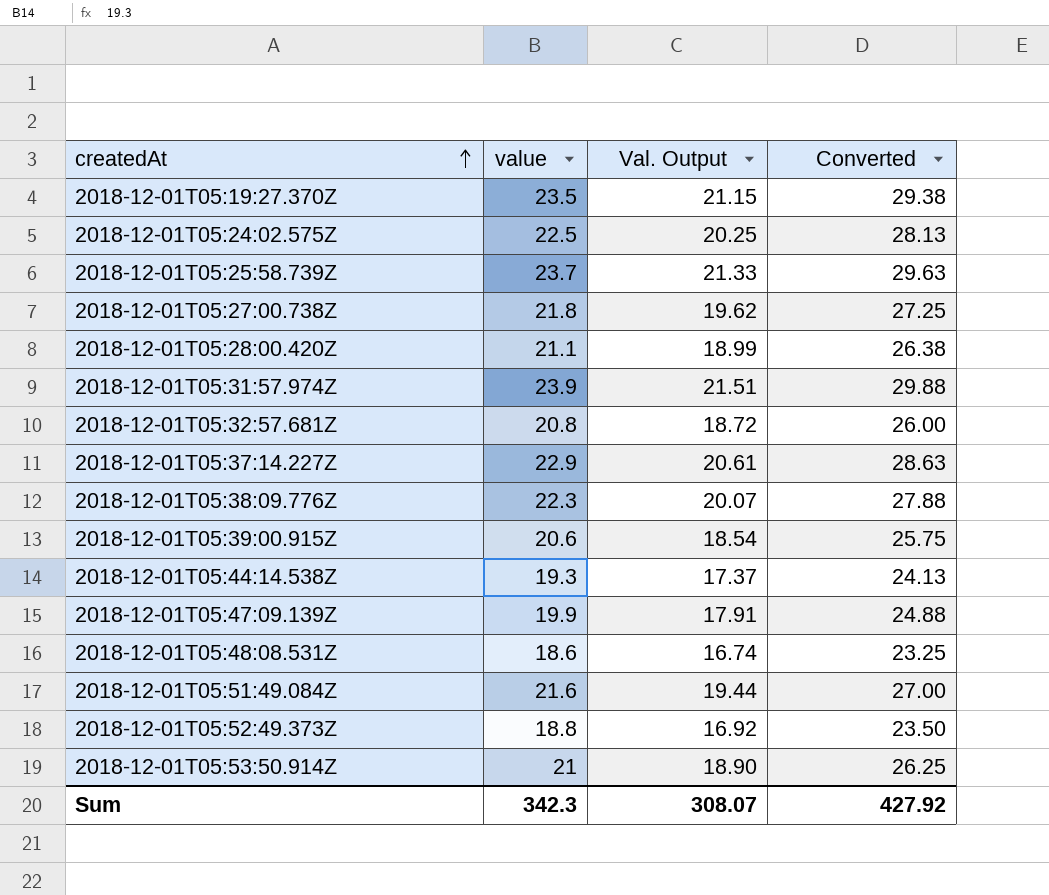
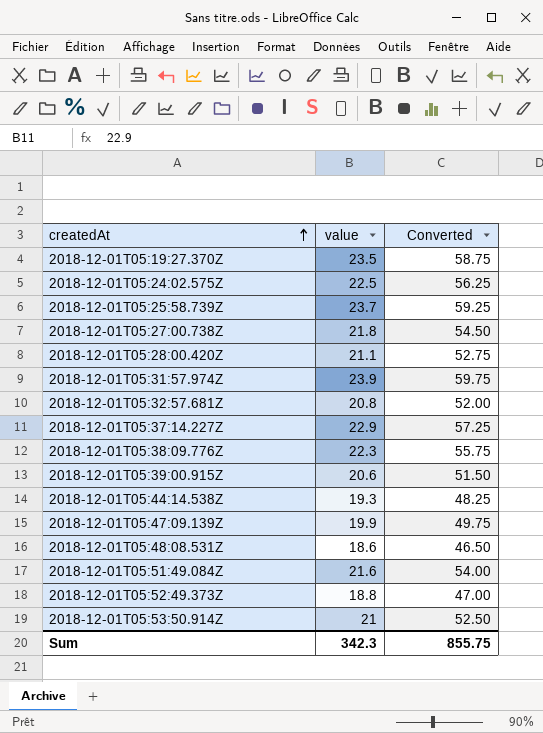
column Val. Output | formula: [value] * 0.9 -> none
column Converted | formula: [value] * 1.25 -> [value] * 2.5
Sum | Converted: 427.92 -> 855.75

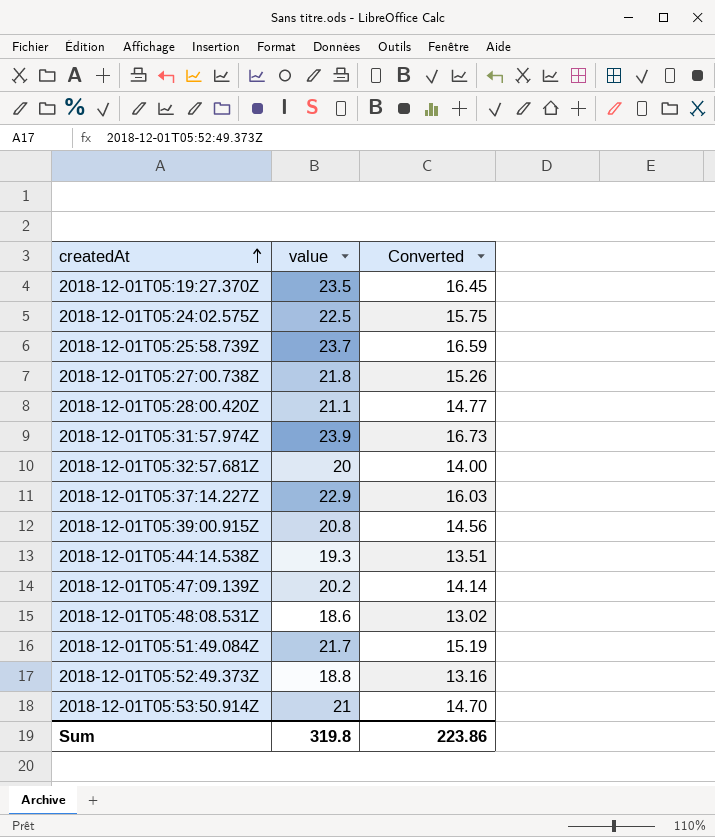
column Converted | formula: [value] * 2.5 -> [value] * 0.7
row 2018-12-01T05:38:09.776Z: 22.3 | 55.75 -> none
2018-12-01T05:32:57.681Z | value: 20.8 -> 20
2018-12-01T05:39:00.915Z | value: 20.6 -> 20.8
2018-12-01T05:47:09.139Z | value: 19.9 -> 20.2
2018-12-01T05:51:49.084Z | value: 21.6 -> 21.7
Sum | value: 342.3 -> 319.8
Sum | Converted: 855.75 -> 223.86

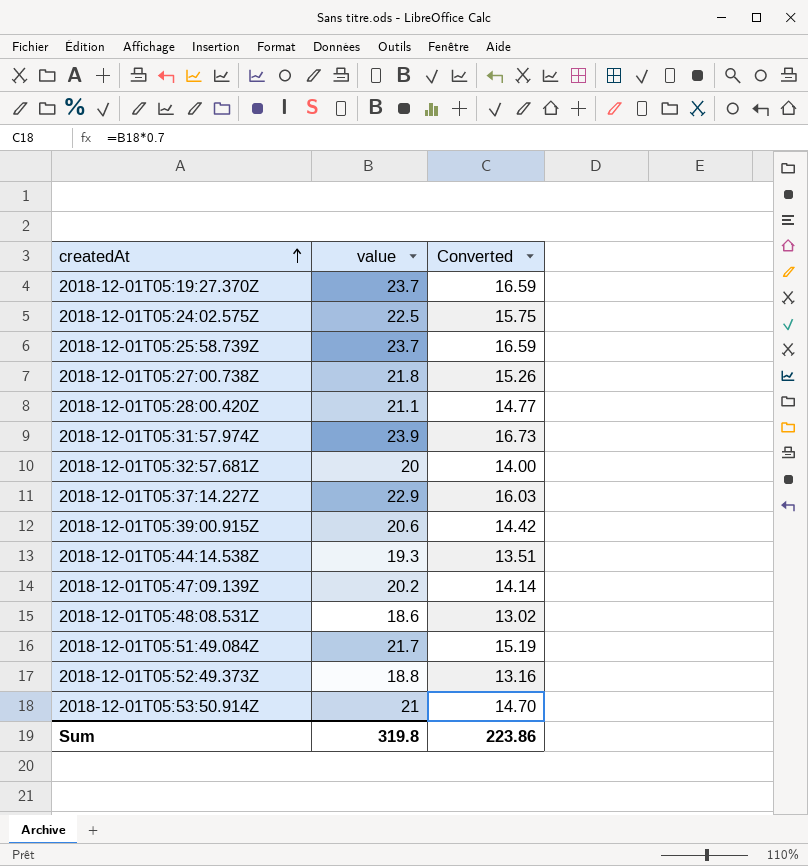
2018-12-01T05:19:27.370Z | value: 23.5 -> 23.7
2018-12-01T05:19:27.370Z | Converted: 16.45 -> 16.59
2018-12-01T05:39:00.915Z | value: 20.8 -> 20.6
2018-12-01T05:39:00.915Z | Converted: 14.56 -> 14.42

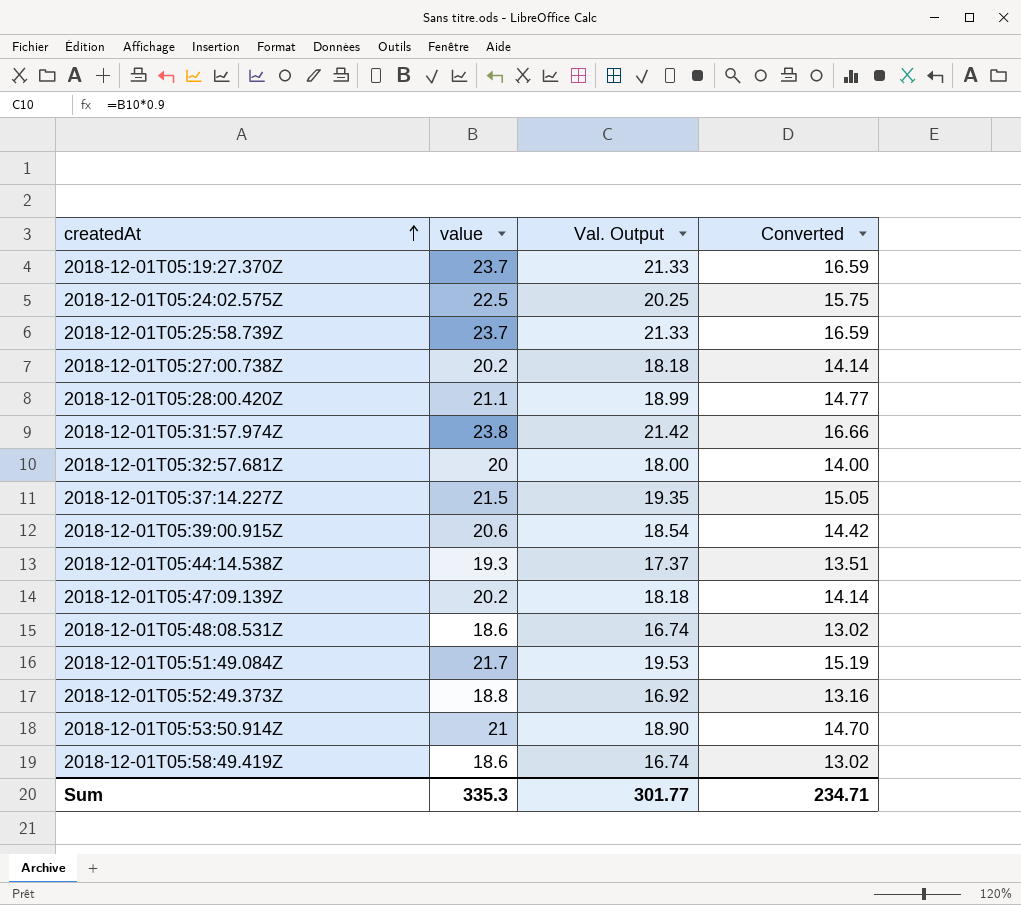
column Val. Output | formula: none -> [value] * 0.9
2018-12-01T05:27:00.738Z | value: 21.8 -> 20.2
2018-12-01T05:27:00.738Z | Converted: 15.26 -> 14.14
2018-12-01T05:31:57.974Z | value: 23.9 -> 23.8
2018-12-01T05:31:57.974Z | Converted: 16.73 -> 16.66
2018-12-01T05:37:14.227Z | value: 22.9 -> 21.5
2018-12-01T05:37:14.227Z | Converted: 16.03 -> 15.05
row 2018-12-01T05:58:49.419Z: none -> 18.6 | 16.74 | 13.02
Sum | value: 319.8 -> 335.3
Sum | Converted: 223.86 -> 234.71

